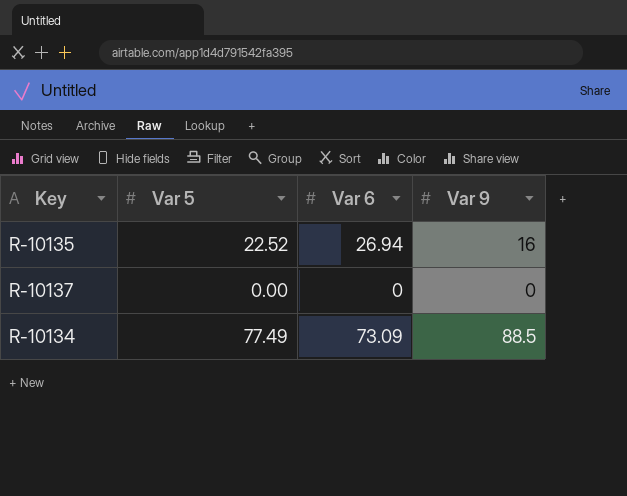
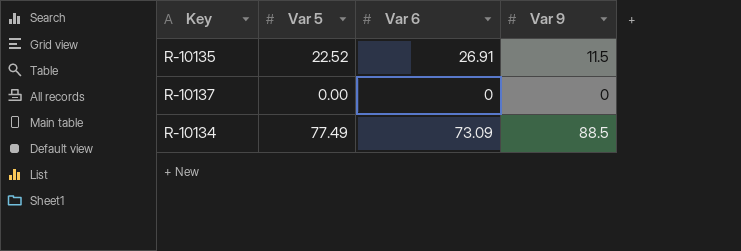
R-10135 | Var 6: 26.94 -> 26.91
R-10135 | Var 9: 16 -> 11.5

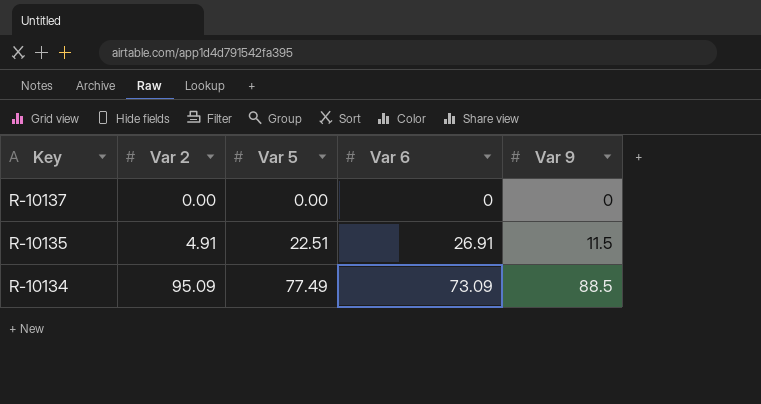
row order: none -> Key descending
column Var 2 | position: none -> 2
R-10135 | Var 5: 22.52 -> 22.51

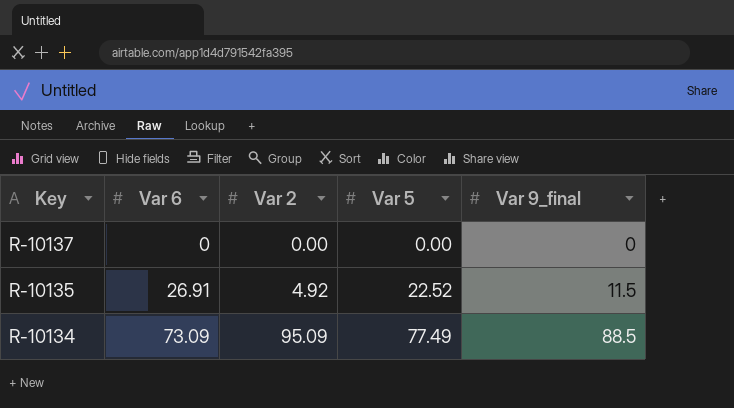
column Var 6 | position: 4 -> 2
column name: Var 9 -> Var 9_final
R-10135 | Var 2: 4.91 -> 4.92
R-10135 | Var 5: 22.51 -> 22.52

